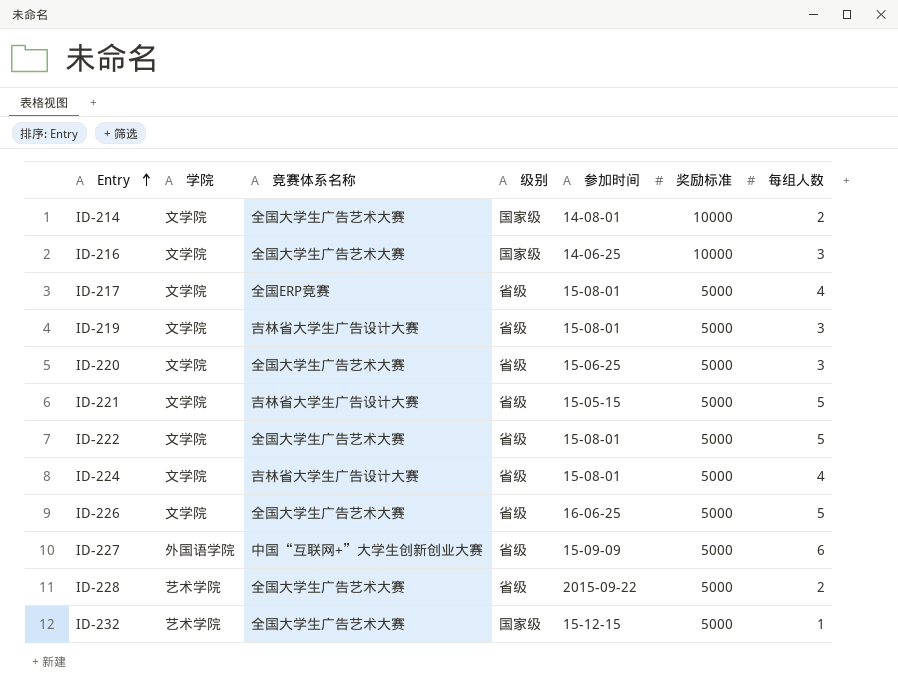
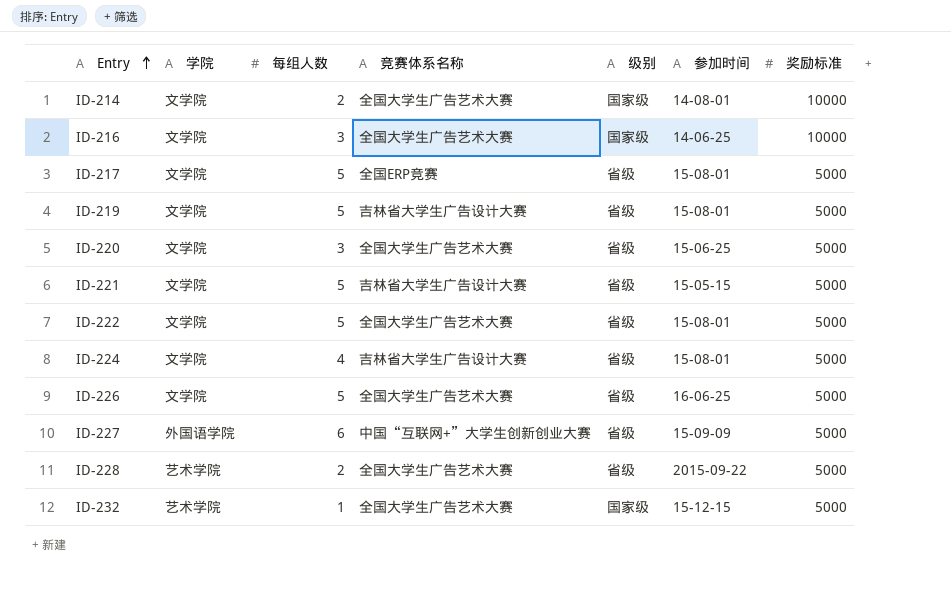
column 每组人数 | position: 7 -> 3
ID-217 | 每组人数: 4 -> 5
ID-219 | 每组人数: 3 -> 5

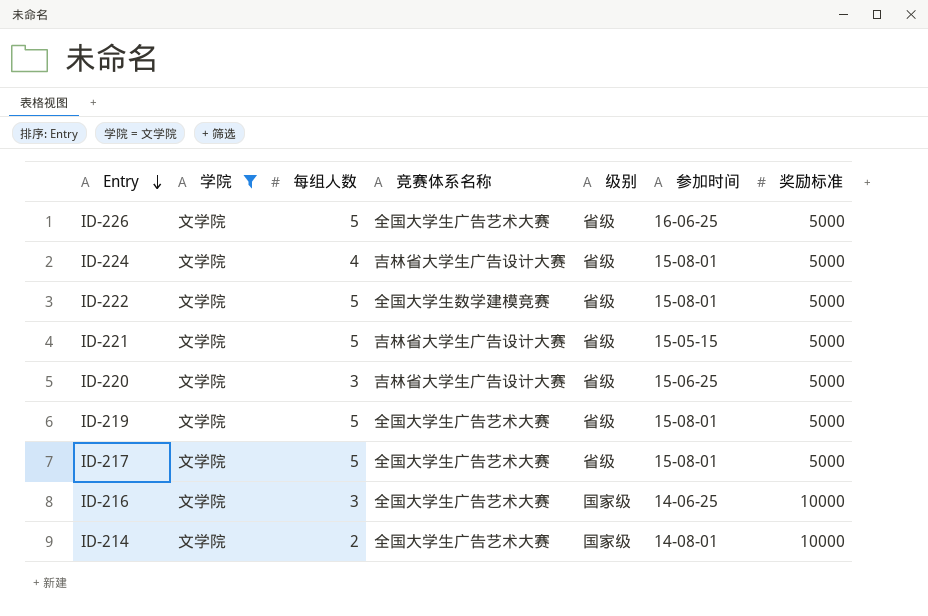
filter: none -> 学院 = 文学院
row order: Entry ascending -> Entry descending
ID-222 | 竞赛体系名称: 全国大学生广告艺术大赛 -> 全国大学生数学建模竞赛
ID-220 | 竞赛体系名称: 全国大学生广告艺术大赛 -> 吉林省大学生广告设计大赛
ID-219 | 竞赛体系名称: 吉林省大学生广告设计大赛 -> 全国大学生广告艺术大赛
ID-217 | 竞赛体系名称: 全国ERP竞赛 -> 全国大学生广告艺术大赛

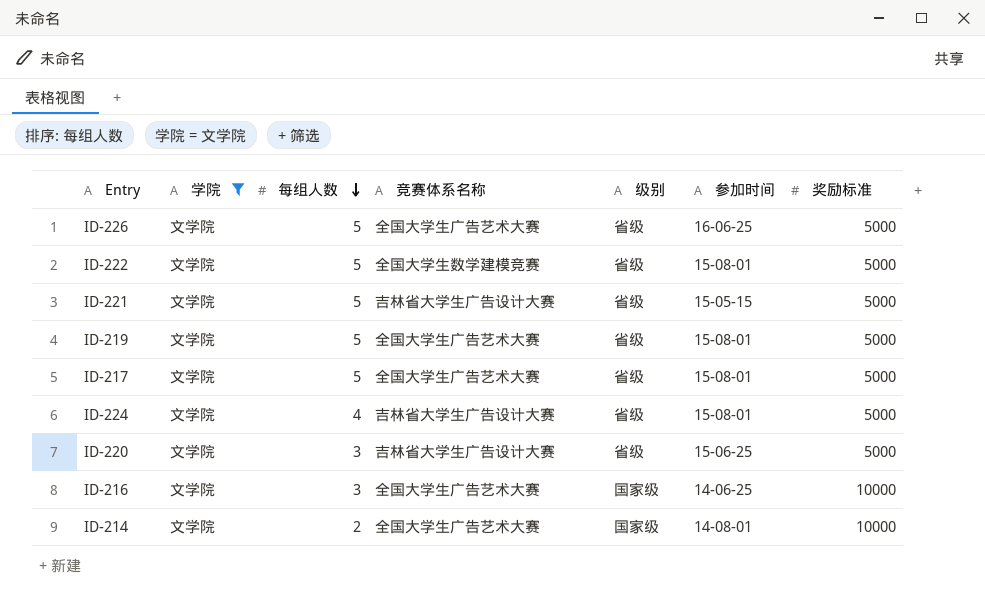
row order: Entry descending -> 每组人数 descending

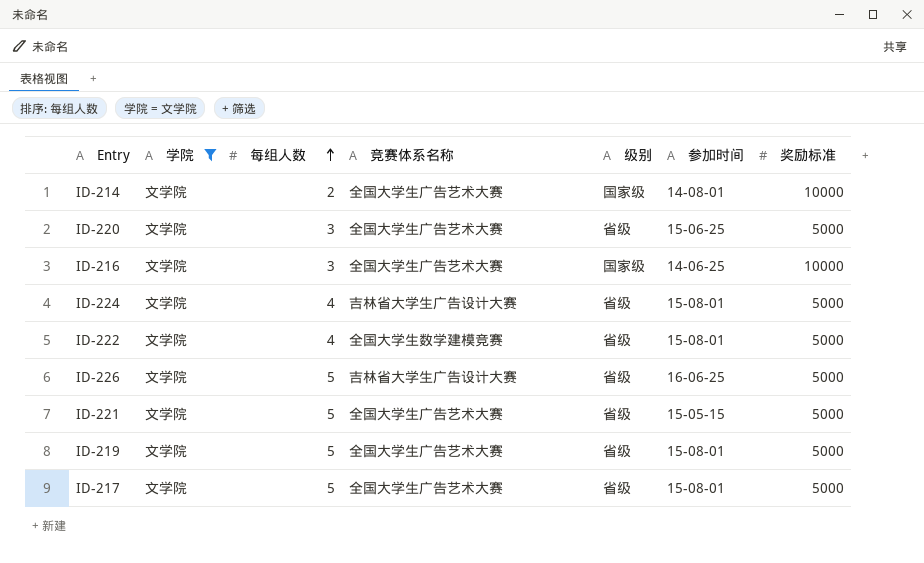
row order: 每组人数 descending -> 每组人数 ascending
ID-220 | 竞赛体系名称: 吉林省大学生广告设计大赛 -> 全国大学生广告艺术大赛
ID-222 | 每组人数: 5 -> 4
ID-226 | 竞赛体系名称: 全国大学生广告艺术大赛 -> 吉林省大学生广告设计大赛
ID-221 | 竞赛体系名称: 吉林省大学生广告设计大赛 -> 全国大学生广告艺术大赛

